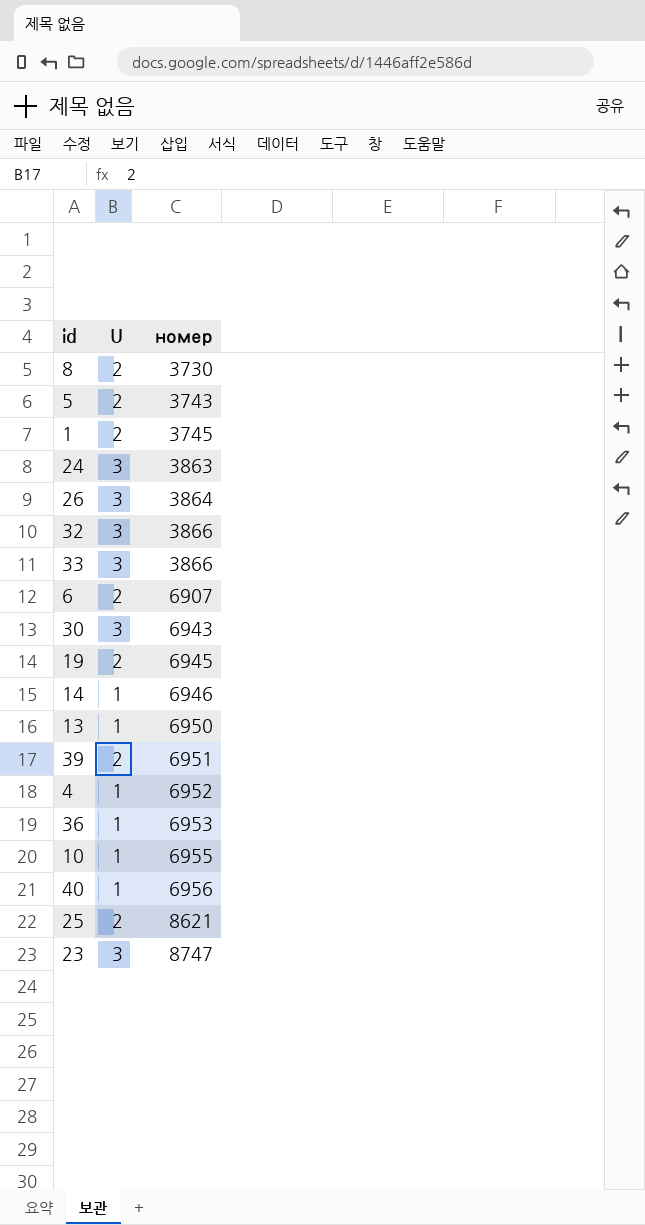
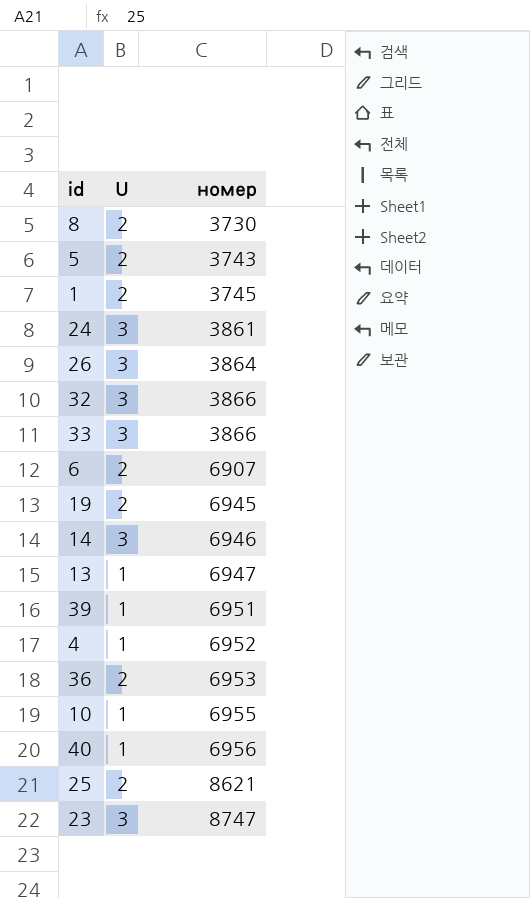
row 30: 3 | 6943 -> none
24 | номер: 3863 -> 3861
14 | U: 1 -> 3
13 | номер: 6950 -> 6947
39 | U: 2 -> 1
36 | U: 1 -> 2

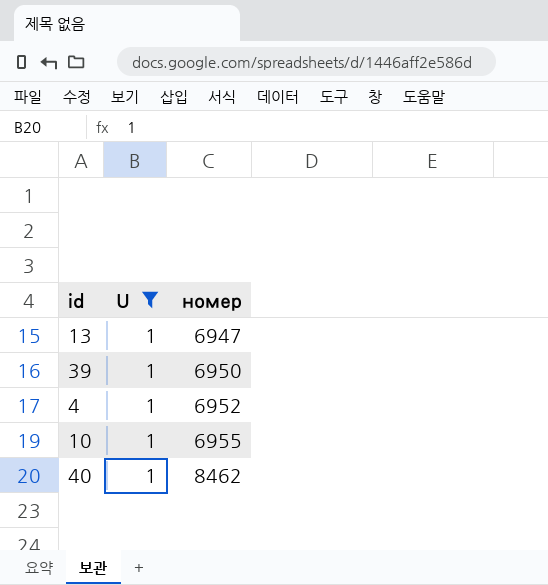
filter: none -> U = 1
39 | номер: 6951 -> 6950
40 | номер: 6956 -> 8462

